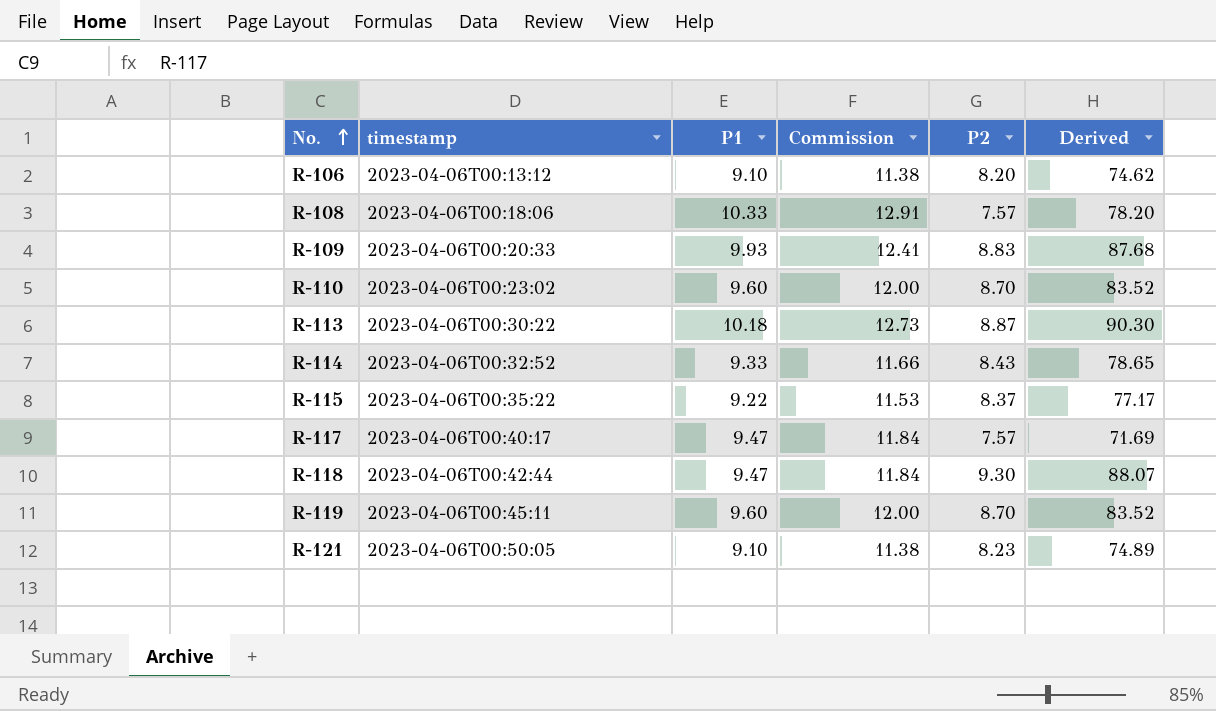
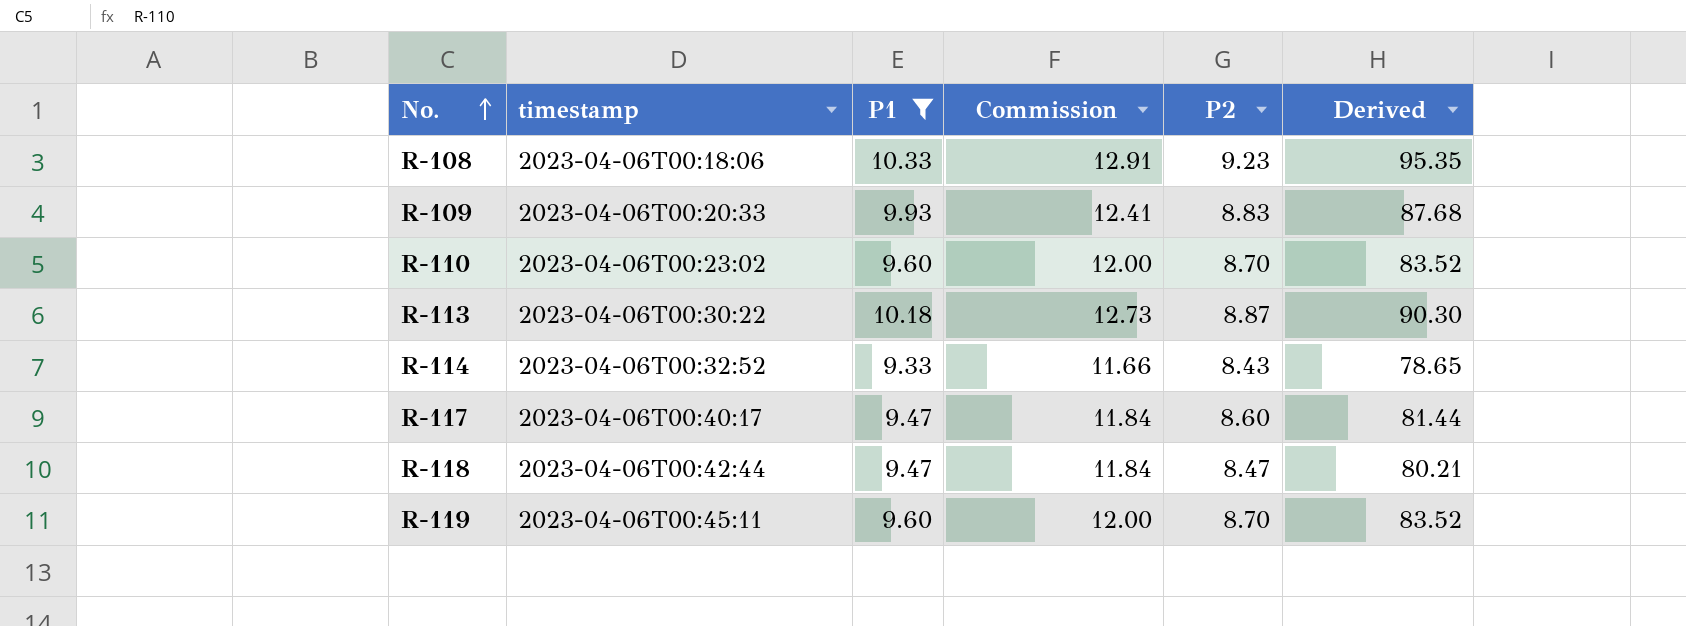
filter: none -> P1 >= 9.33
R-108 | P2: 7.57 -> 9.23
R-108 | Derived: 78.20 -> 95.35
R-117 | P2: 7.57 -> 8.60
R-117 | Derived: 71.69 -> 81.44
R-118 | P2: 9.30 -> 8.47
R-118 | Derived: 88.07 -> 80.21

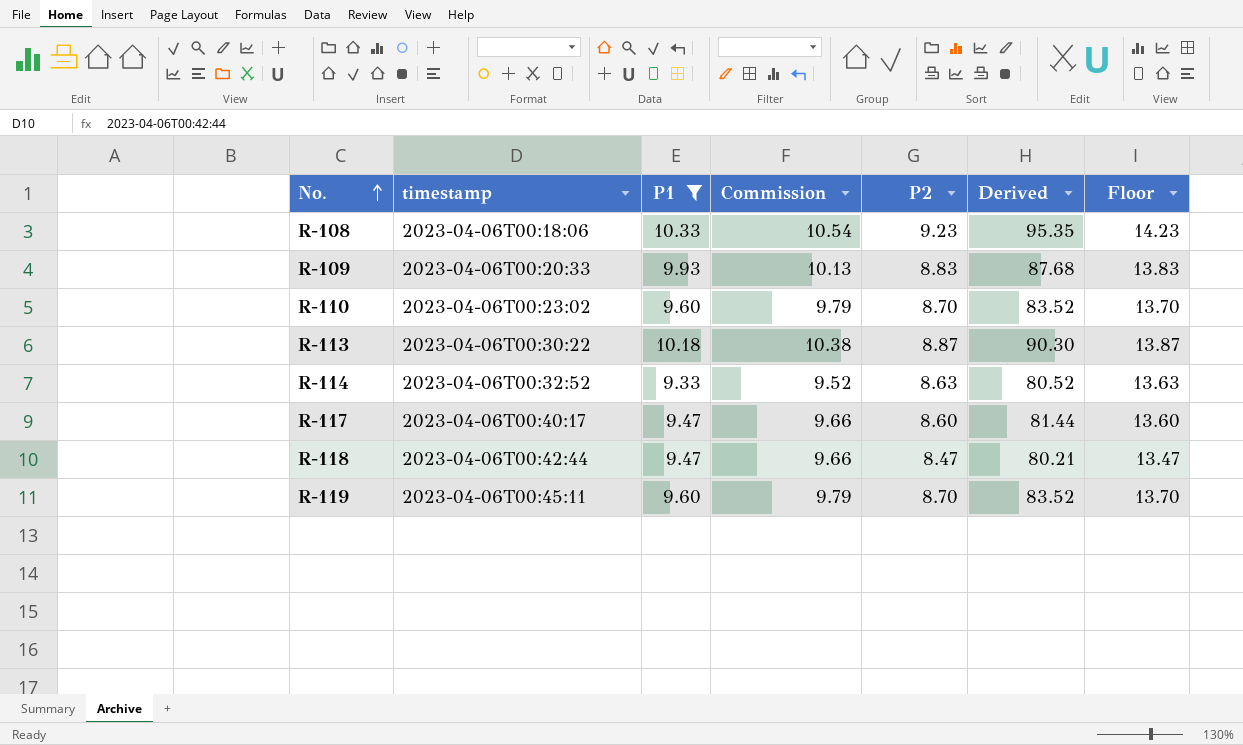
column Commission | formula: [P1] * 1.25 -> [P1] * 1.02
column Floor | formula: none -> [P2] + 5
R-114 | P2: 8.43 -> 8.63
R-114 | Derived: 78.65 -> 80.52

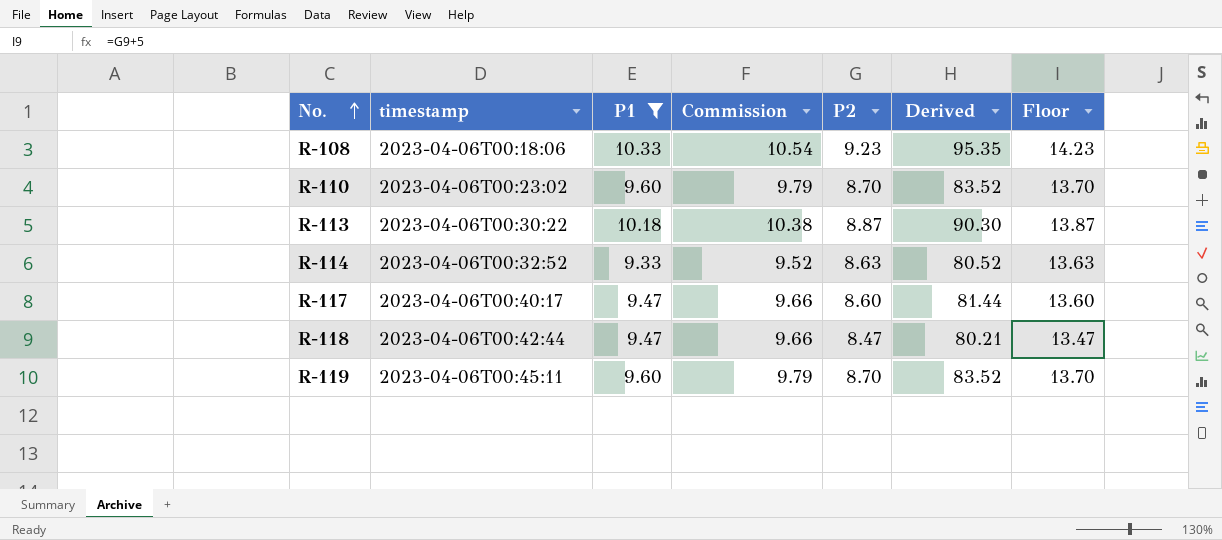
row R-109: 2023-04-06T00:20:33 | 9.93 | 10.13 | 8.83 | 87.68 | 13.83 -> none

